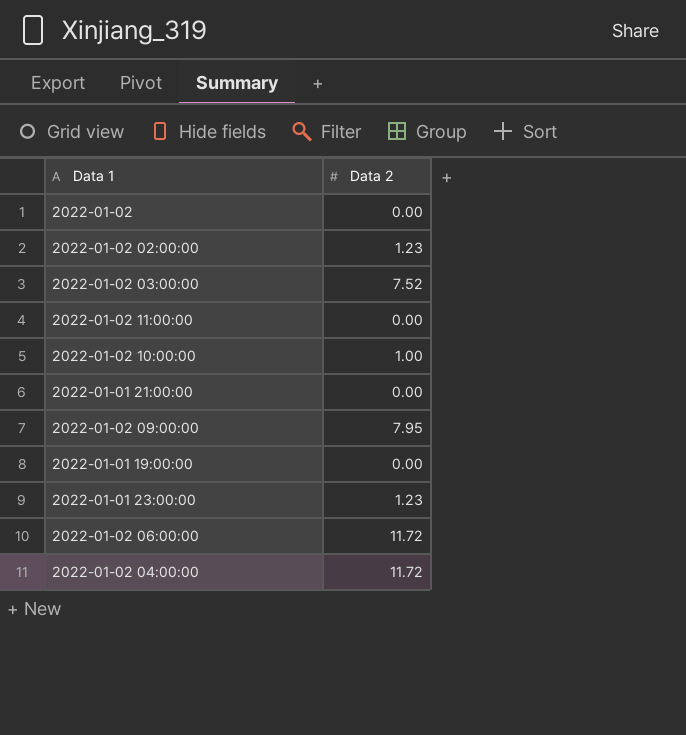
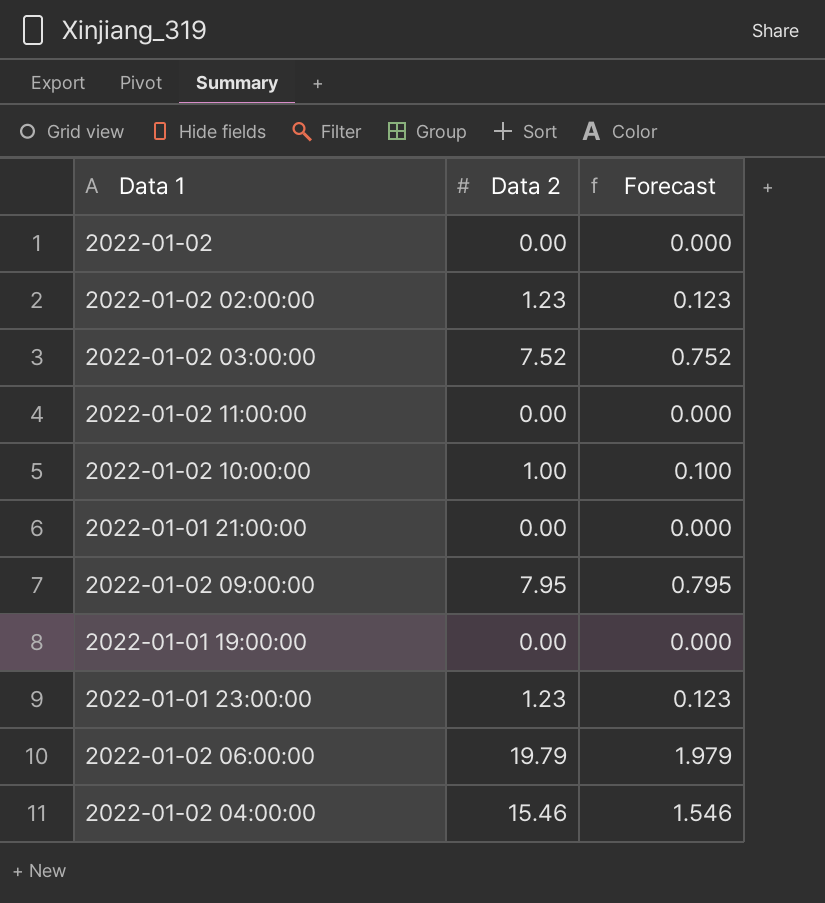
column Forecast | formula: none -> [Data 2] * 0.1
2022-01-02 06:00:00 | Data 2: 11.72 -> 19.79
2022-01-02 04:00:00 | Data 2: 11.72 -> 15.46

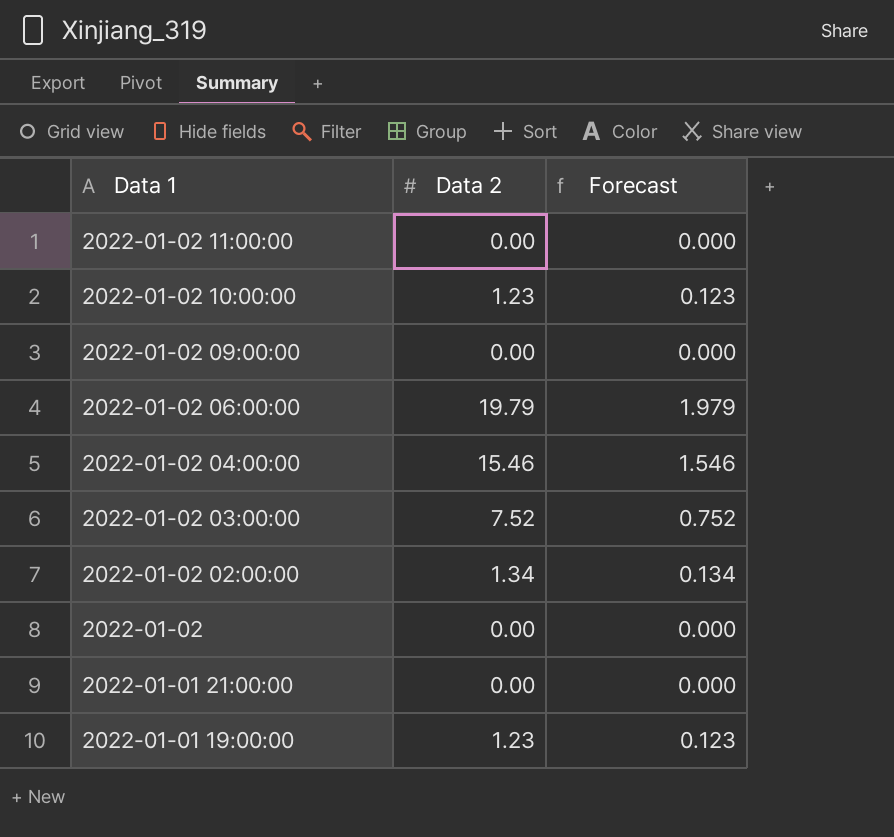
row order: none -> Data 1 descending
row 2022-01-01 23:00:00: 1.23 | 0.123 -> none
2022-01-02 10:00:00 | Data 2: 1.00 -> 1.23
2022-01-02 10:00:00 | Forecast: 0.100 -> 0.123
2022-01-02 09:00:00 | Data 2: 7.95 -> 0.00
2022-01-02 09:00:00 | Forecast: 0.795 -> 0.000
2022-01-02 02:00:00 | Data 2: 1.23 -> 1.34
2022-01-02 02:00:00 | Forecast: 0.123 -> 0.134
2022-01-01 19:00:00 | Data 2: 0.00 -> 1.23
2022-01-01 19:00:00 | Forecast: 0.000 -> 0.123

